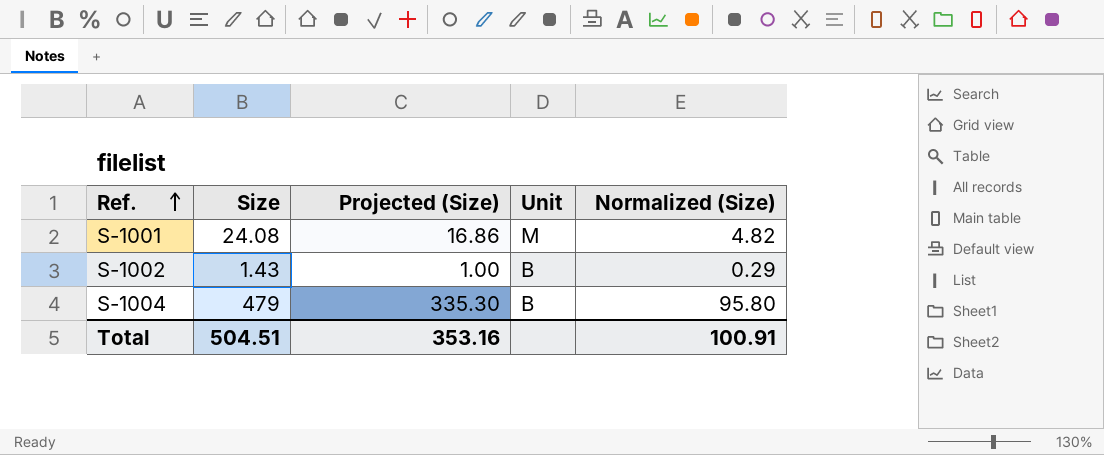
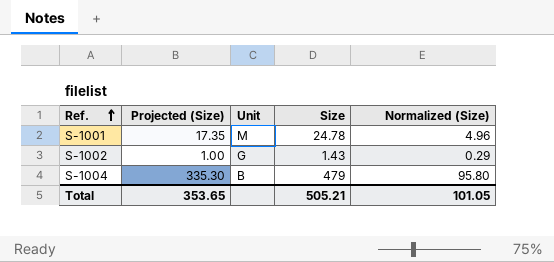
column Size | position: 2 -> 4
S-1001 | Projected (Size): 16.86 -> 17.35
S-1001 | Size: 24.08 -> 24.78
S-1001 | Normalized (Size): 4.82 -> 4.96
S-1002 | Unit: B -> G
Total | Projected (Size): 353.16 -> 353.65
Total | Size: 504.51 -> 505.21
Total | Normalized (Size): 100.91 -> 101.05

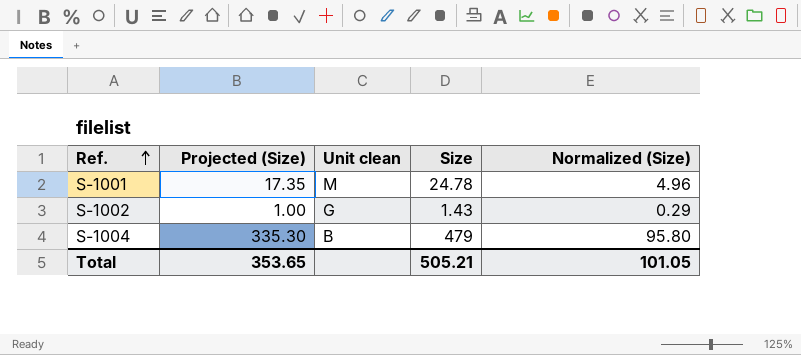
column name: Unit -> Unit clean

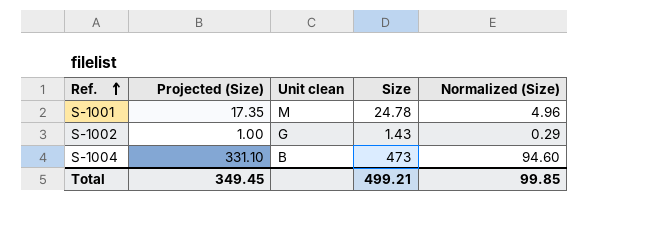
S-1004 | Projected (Size): 335.30 -> 331.10
S-1004 | Size: 479 -> 473
S-1004 | Normalized (Size): 95.80 -> 94.60
Total | Projected (Size): 353.65 -> 349.45
Total | Size: 505.21 -> 499.21
Total | Normalized (Size): 101.05 -> 99.85

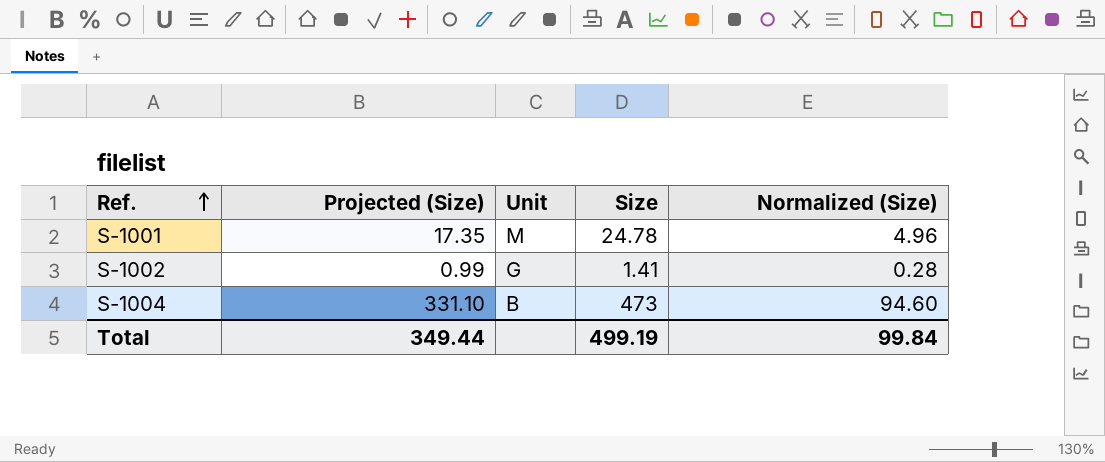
column name: Unit clean -> Unit
S-1002 | Projected (Size): 1.00 -> 0.99
S-1002 | Size: 1.43 -> 1.41
S-1002 | Normalized (Size): 0.29 -> 0.28
Total | Projected (Size): 349.45 -> 349.44
Total | Size: 499.21 -> 499.19
Total | Normalized (Size): 99.85 -> 99.84

